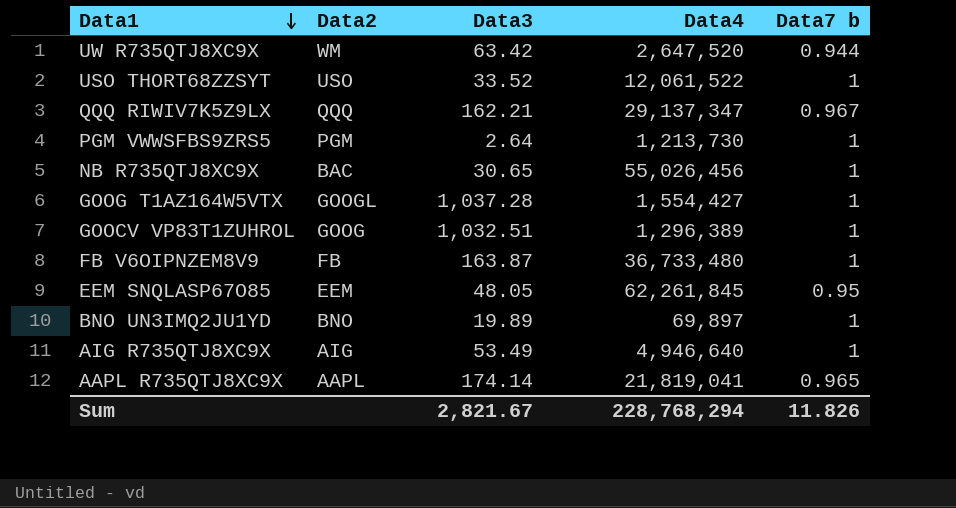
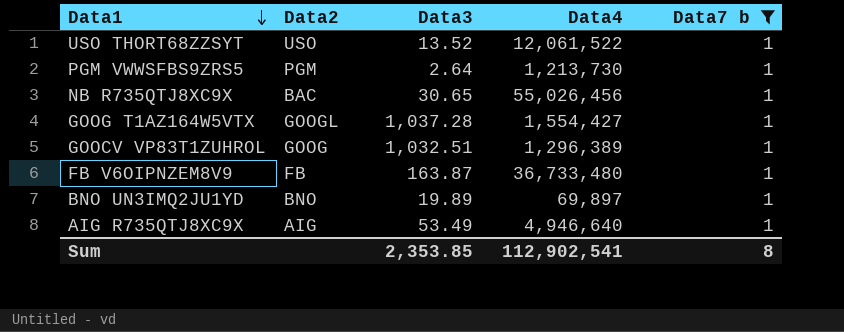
filter: none -> Data7 b = 1
USO THORT68ZZSYT | Data3: 33.52 -> 13.52
Sum | Data3: 2,821.67 -> 2,353.85
Sum | Data4: 228,768,294 -> 112,902,541
Sum | Data7 b: 11.826 -> 8

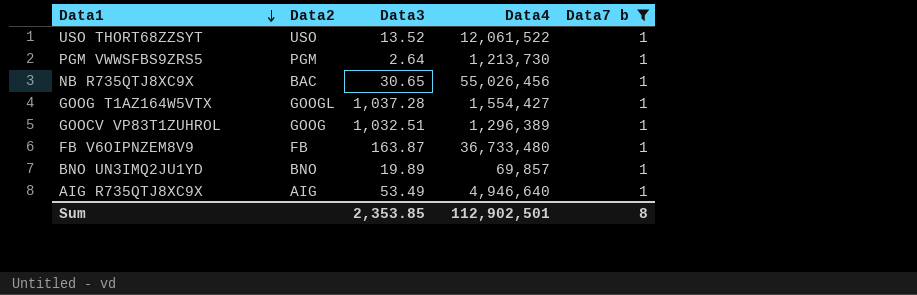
BNO UN3IMQ2JU1YD | Data4: 69,897 -> 69,857
Sum | Data4: 112,902,541 -> 112,902,501

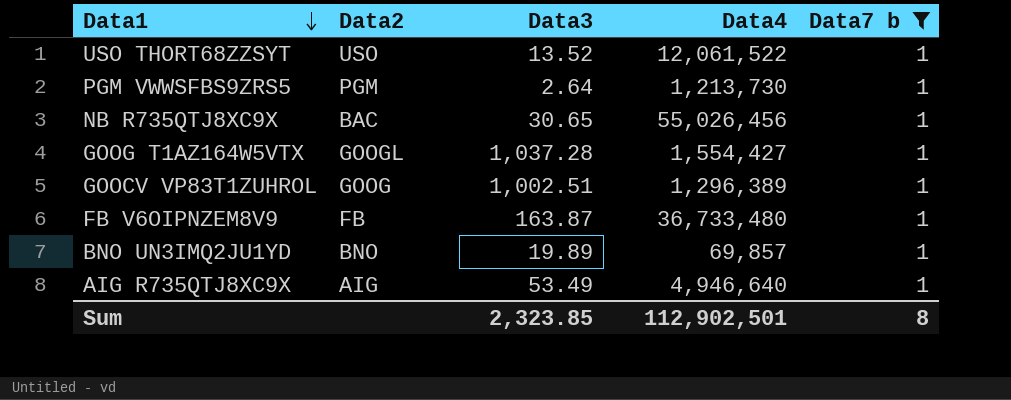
GOOCV VP83T1ZUHROL | Data3: 1,032.51 -> 1,002.51
Sum | Data3: 2,353.85 -> 2,323.85

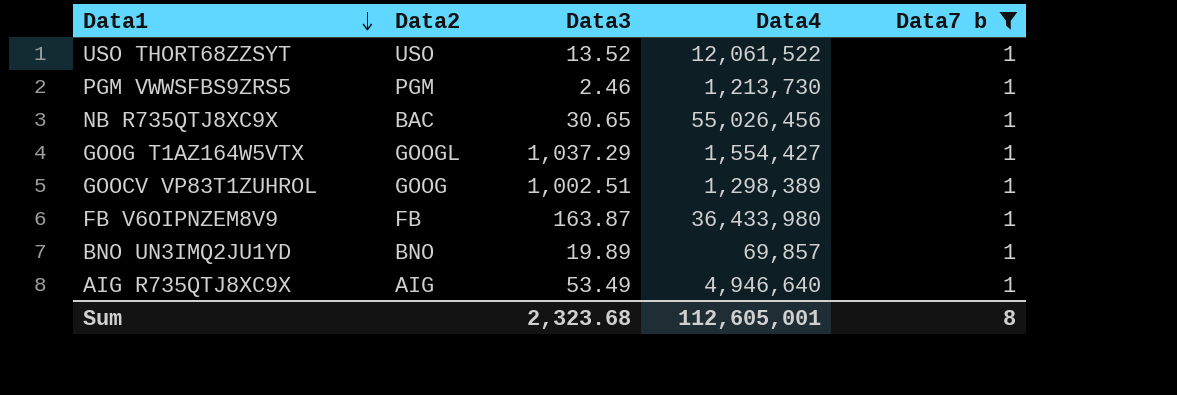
PGM VWWSFBS9ZRS5 | Data3: 2.64 -> 2.46
GOOG T1AZ164W5VTX | Data3: 1,037.28 -> 1,037.29
GOOCV VP83T1ZUHROL | Data4: 1,296,389 -> 1,298,389
FB V6OIPNZEM8V9 | Data4: 36,733,480 -> 36,433,980
Sum | Data3: 2,323.85 -> 2,323.68
Sum | Data4: 112,902,501 -> 112,605,001

